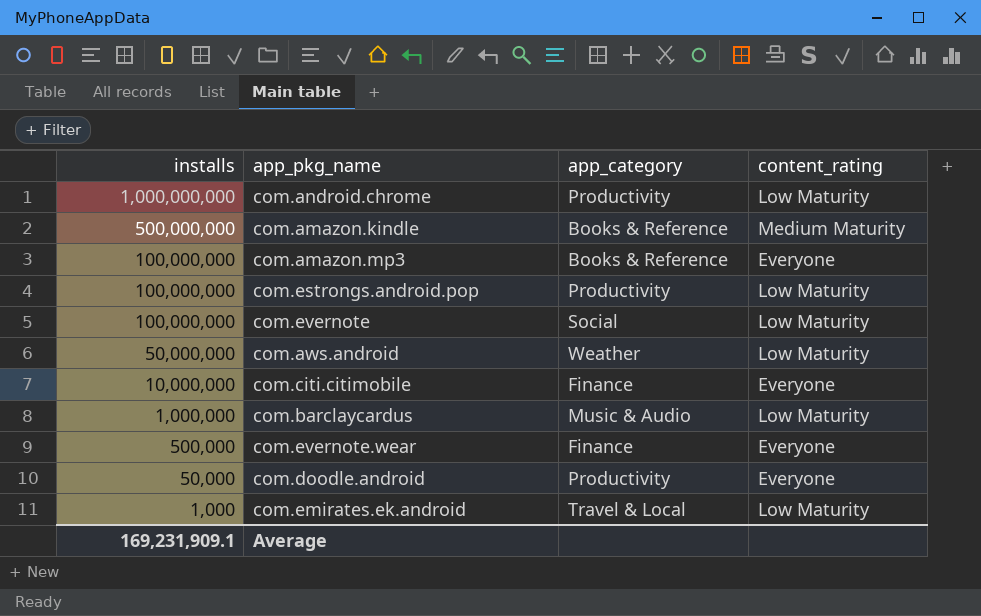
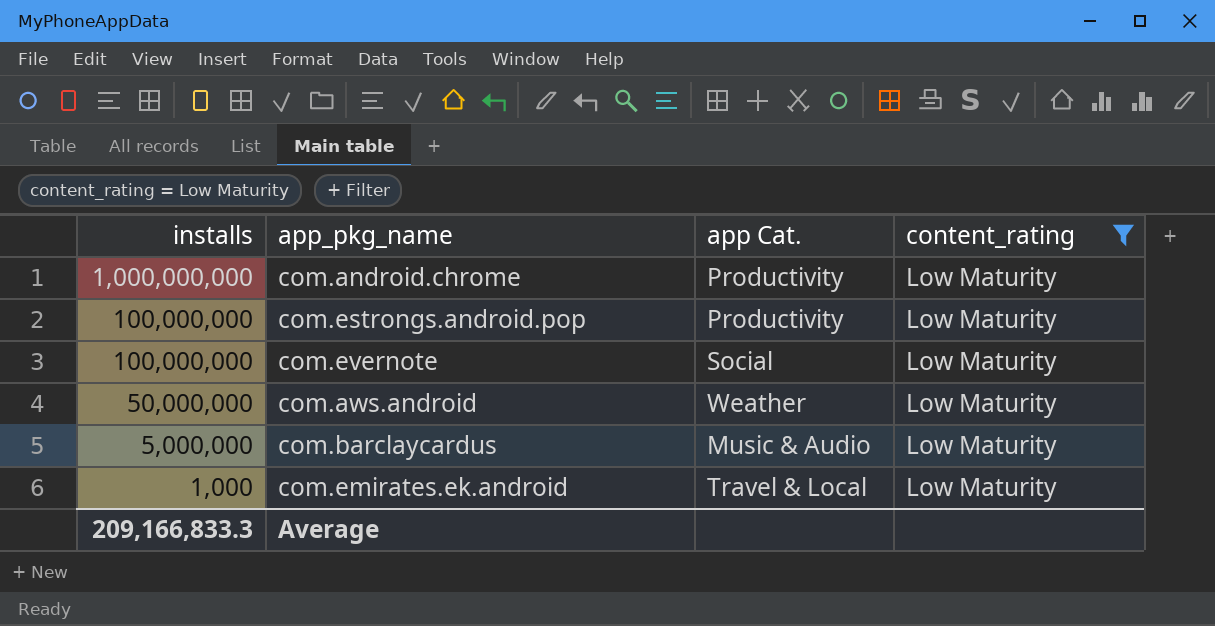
filter: none -> content_rating = Low Maturity
column name: app_category -> app Cat.
com.barclaycardus | installs: 1,000,000 -> 5,000,000
Average | installs: 169,231,909.1 -> 209,166,833.3

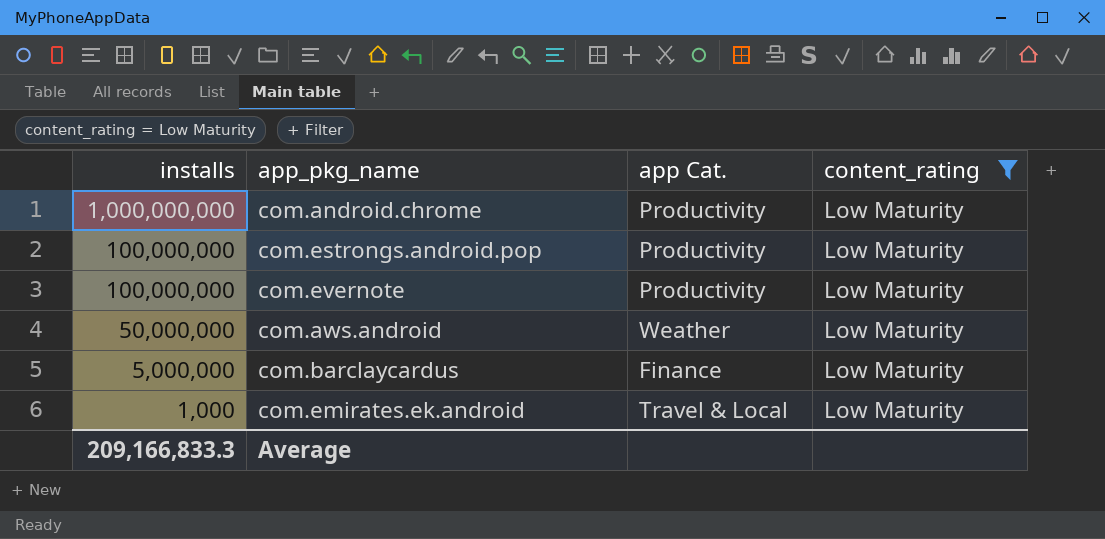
com.evernote | app Cat.: Social -> Productivity
com.barclaycardus | app Cat.: Music & Audio -> Finance

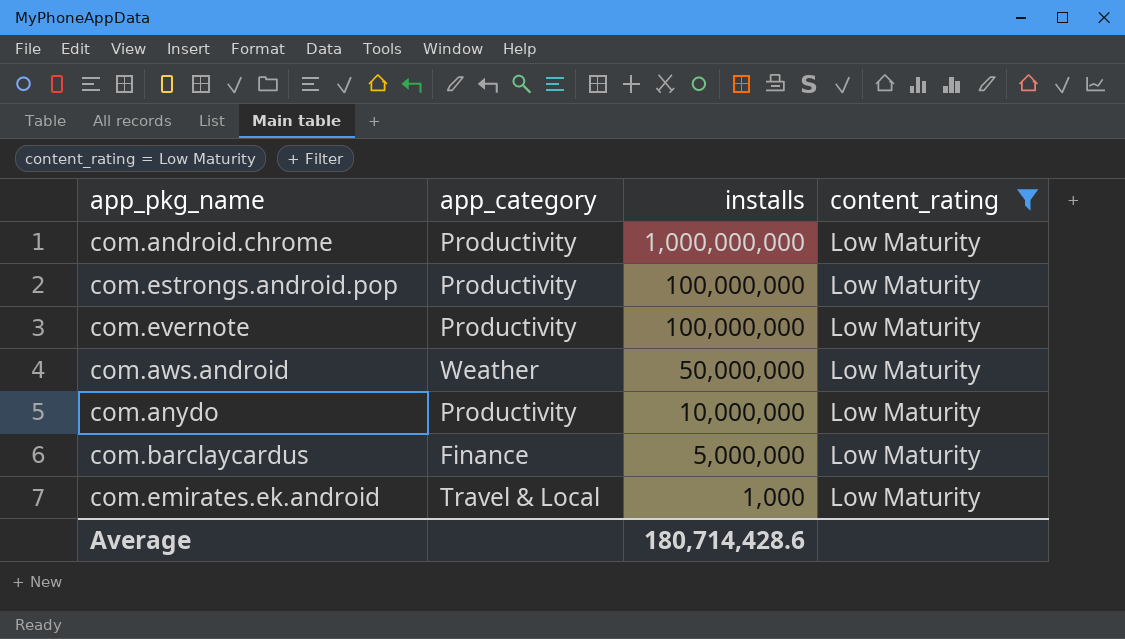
column name: app Cat. -> app_category
column installs | position: 1 -> 3
row com.anydo: none -> Productivity | 10,000,000 | Low Maturity
Average | installs: 209,166,833.3 -> 180,714,428.6

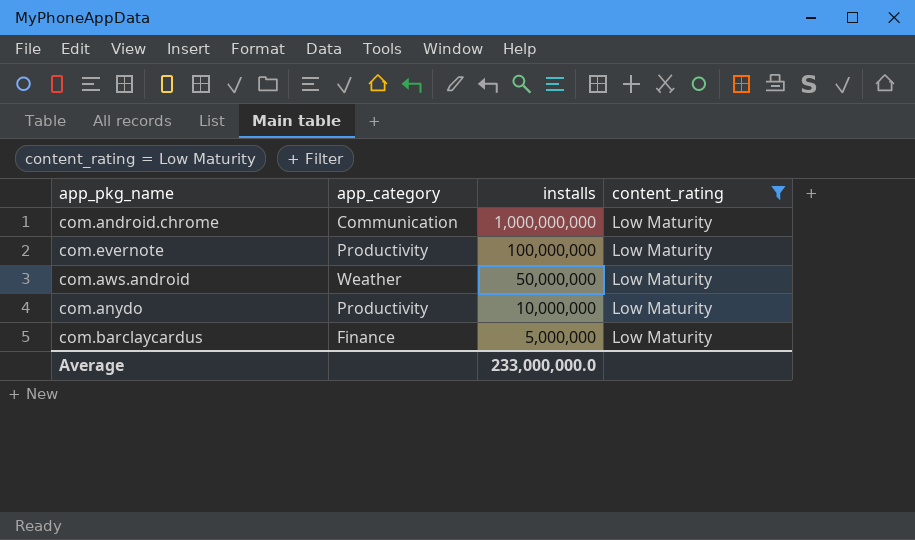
row com.estrongs.android.pop: Productivity | 100,000,000 | Low Maturity -> none
row com.emirates.ek.android: Travel & Local | 1,000 | Low Maturity -> none
com.android.chrome | app_category: Productivity -> Communication
Average | installs: 180,714,428.6 -> 233,000,000.0

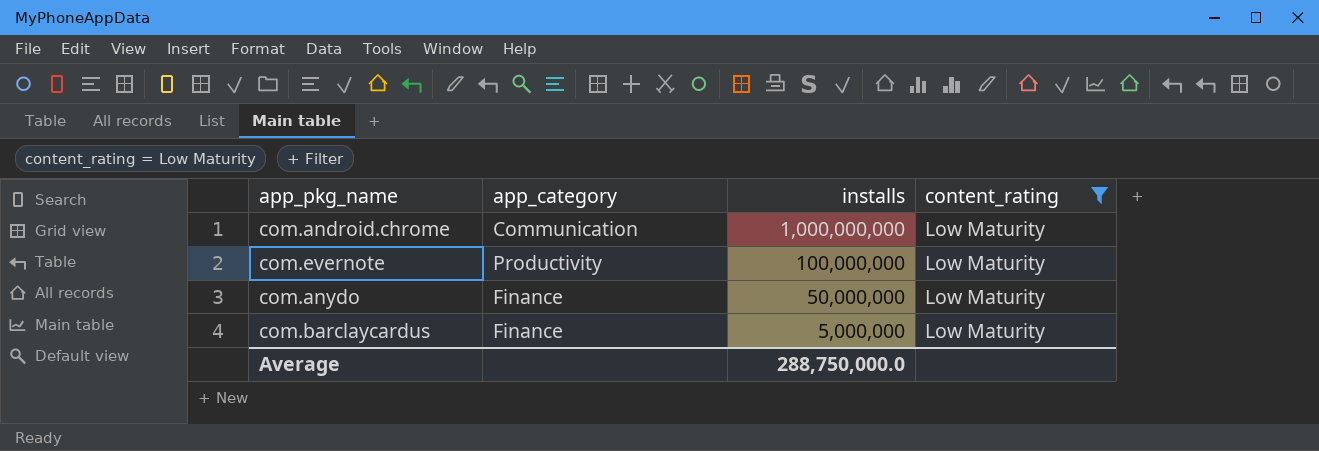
row com.aws.android: Weather | 50,000,000 | Low Maturity -> none
com.anydo | app_category: Productivity -> Finance
com.anydo | installs: 10,000,000 -> 50,000,000
Average | installs: 233,000,000.0 -> 288,750,000.0

